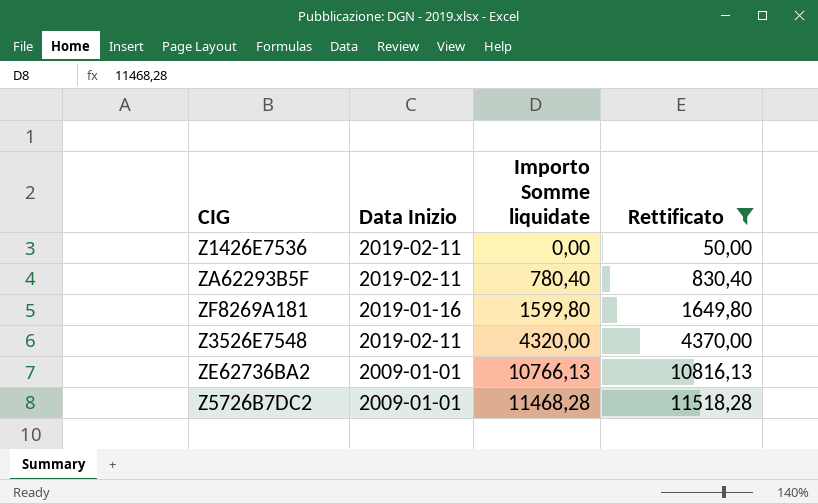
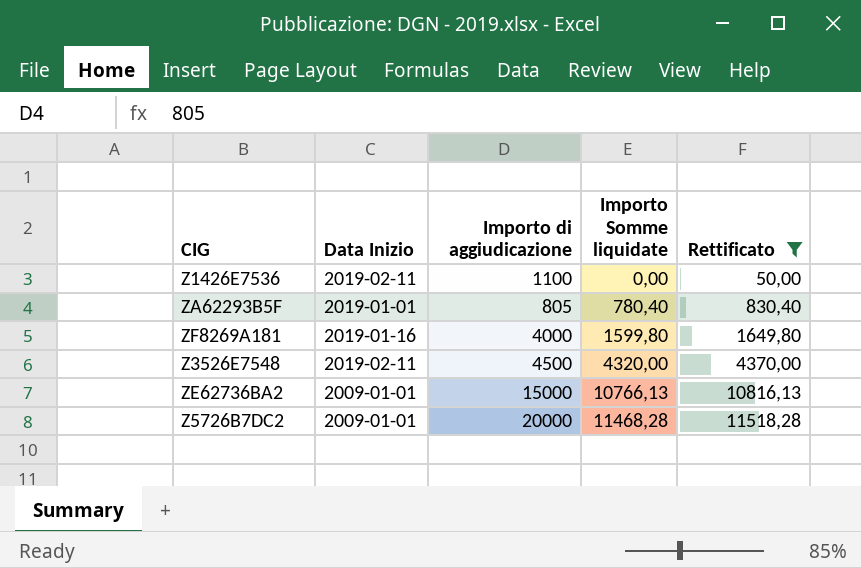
column Importo di aggiudicazione | position: none -> 3
ZA62293B5F | Data Inizio: 2019-02-11 -> 2019-01-01

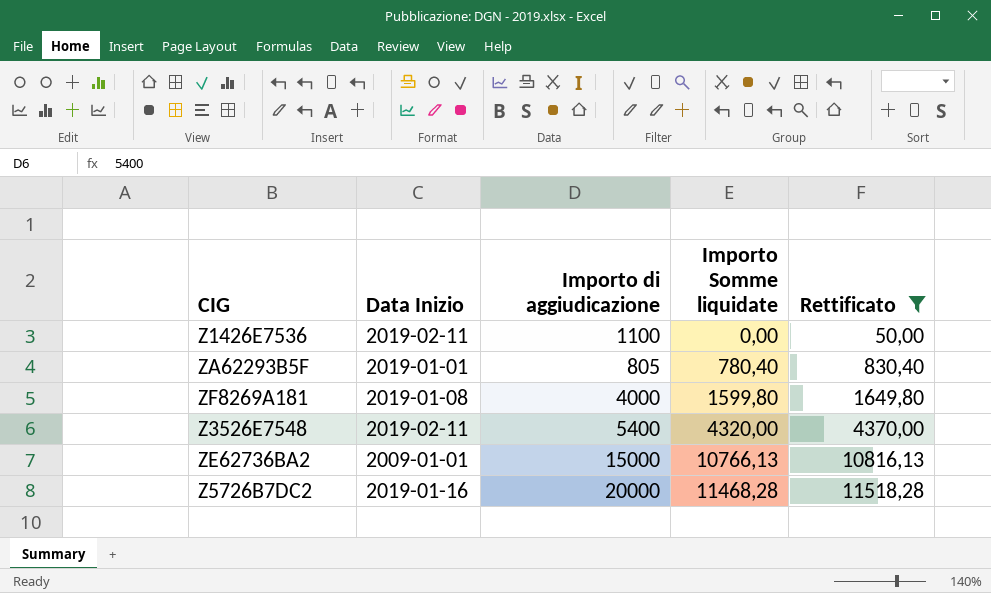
ZF8269A181 | Data Inizio: 2019-01-16 -> 2019-01-08
Z3526E7548 | Importo di aggiudicazione: 4500 -> 5400
Z5726B7DC2 | Data Inizio: 2009-01-01 -> 2019-01-16

